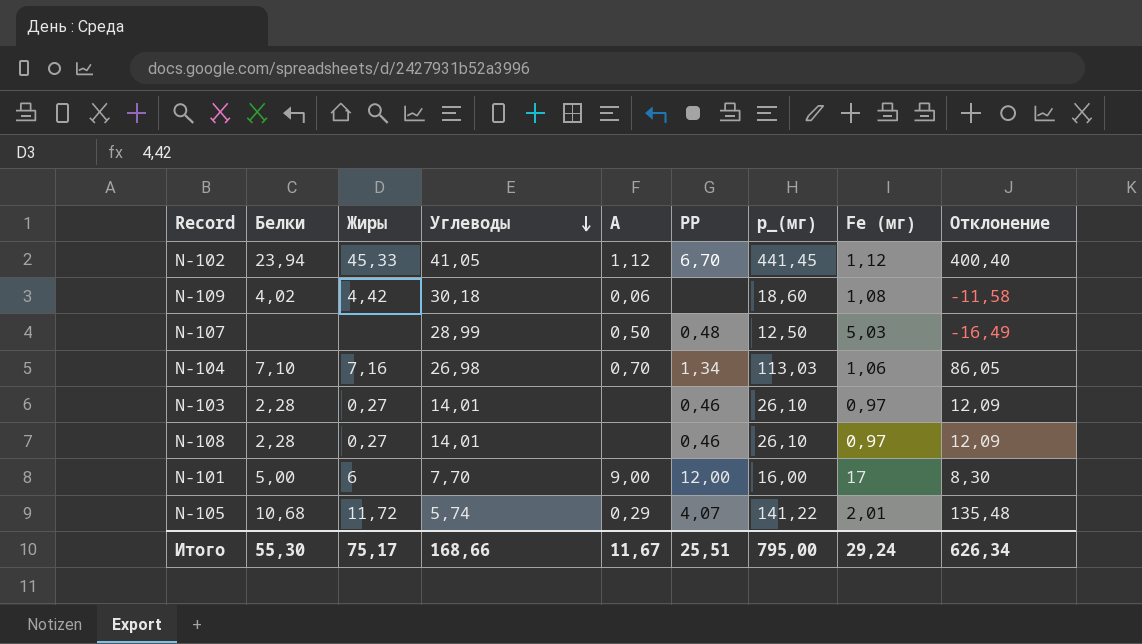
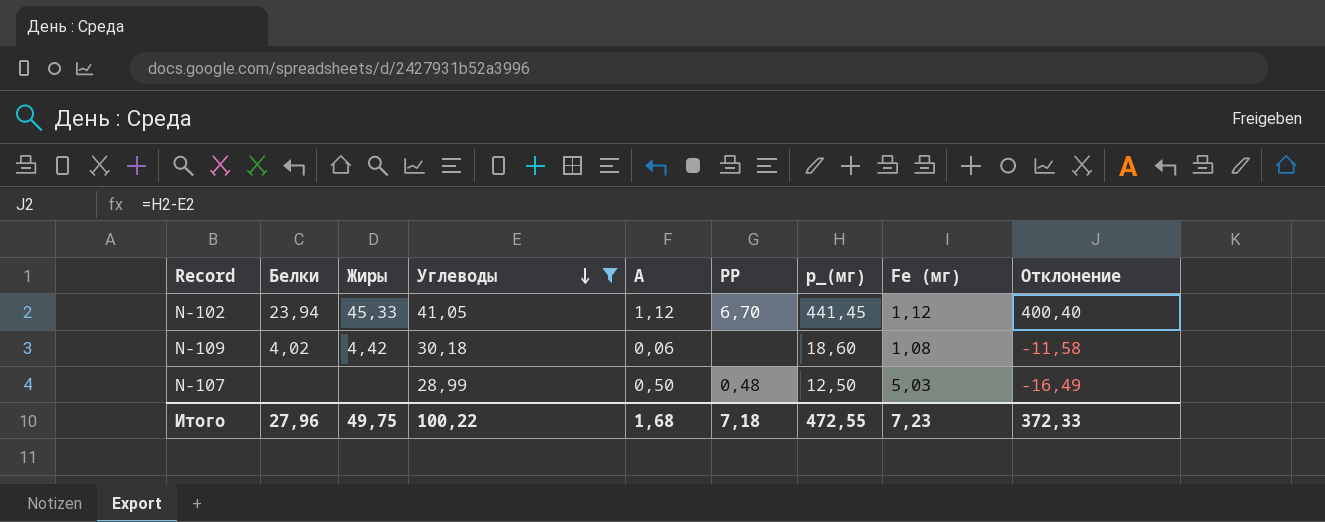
filter: none -> Углеводы >= 28,99
Итого | Белки: 55,30 -> 27,96
Итого | Жиры: 75,17 -> 49,75
Итого | Углеводы: 168,66 -> 100,22
Итого | А: 11,67 -> 1,68
Итого | РР: 25,51 -> 7,18
Итого | р_(мг): 795,00 -> 472,55
Итого | Fe (мг): 29,24 -> 7,23
Итого | Отклонение: 626,34 -> 372,33

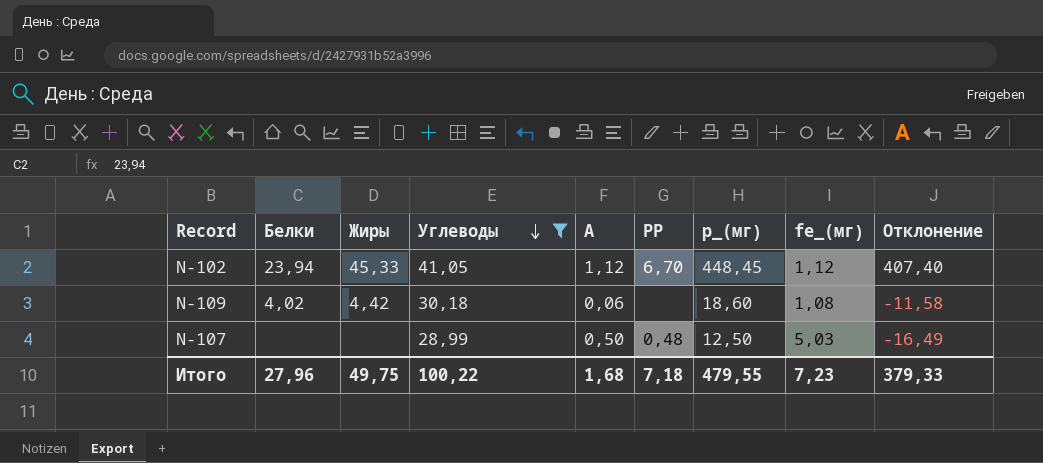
column name: Fe (мг) -> fe_(мг)
N-102 | р_(мг): 441,45 -> 448,45
N-102 | Отклонение: 400,40 -> 407,40
Итого | р_(мг): 472,55 -> 479,55
Итого | Отклонение: 372,33 -> 379,33

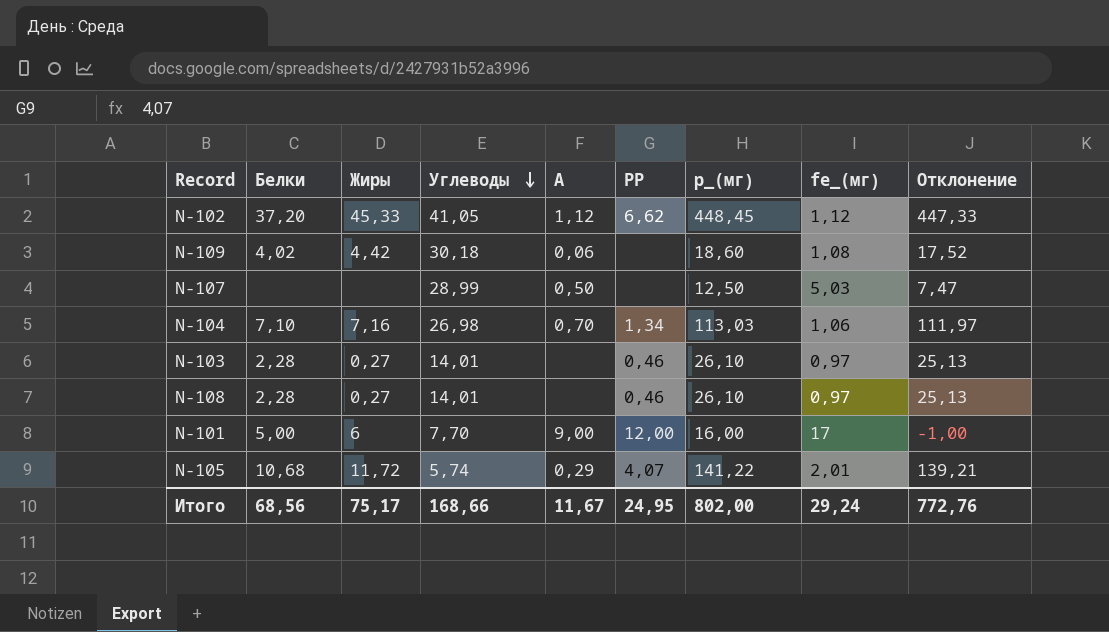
filter: Углеводы >= 28,99 -> none
column Отклонение | formula: [р_(мг)] - [Углеводы] -> [р_(мг)] - [fe_(мг)]
N-102 | Белки: 23,94 -> 37,20
N-102 | РР: 6,70 -> 6,62
N-107 | РР: 0,48 -> none
Итого | Белки: 27,96 -> 68,56
Итого | Жиры: 49,75 -> 75,17
Итого | Углеводы: 100,22 -> 168,66
Итого | А: 1,68 -> 11,67
Итого | РР: 7,18 -> 24,95
Итого | р_(мг): 479,55 -> 802,00
Итого | fe_(мг): 7,23 -> 29,24
Итого | Отклонение: 379,33 -> 772,76

